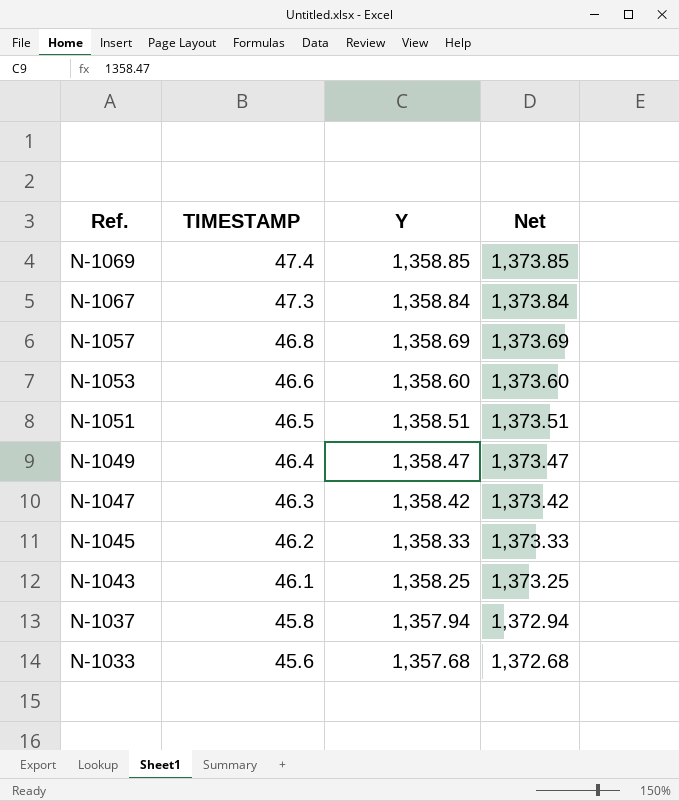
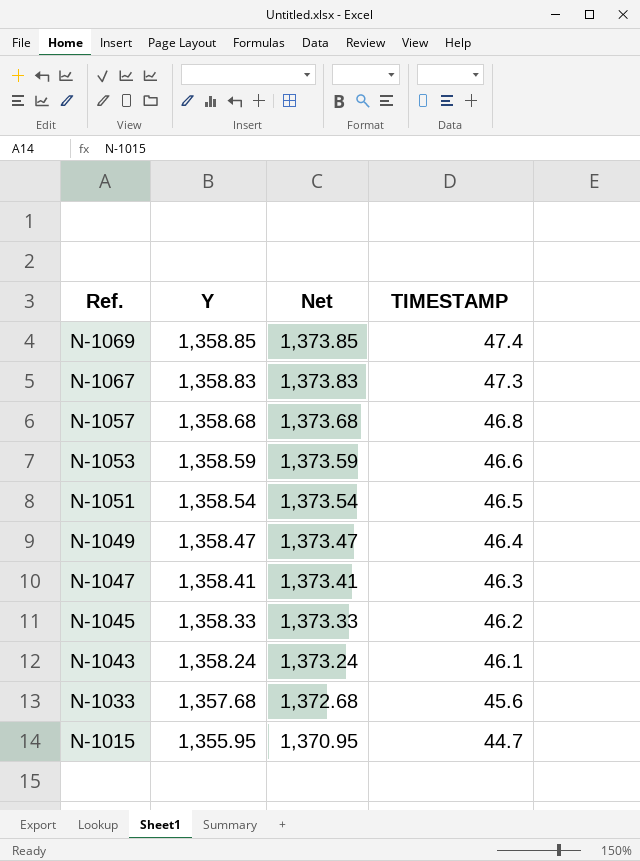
column TIMESTAMP | position: 2 -> 4
row N-1037: 45.8 | 1,357.94 | 1,372.94 -> none
N-1067 | Y: 1,358.84 -> 1,358.83
N-1067 | Net: 1,373.84 -> 1,373.83
N-1057 | Y: 1,358.69 -> 1,358.68
N-1057 | Net: 1,373.69 -> 1,373.68
N-1053 | Y: 1,358.60 -> 1,358.59
N-1053 | Net: 1,373.60 -> 1,373.59
N-1051 | Y: 1,358.51 -> 1,358.54
N-1051 | Net: 1,373.51 -> 1,373.54
N-1047 | Y: 1,358.42 -> 1,358.41
N-1047 | Net: 1,373.42 -> 1,373.41
N-1043 | Y: 1,358.25 -> 1,358.24
N-1043 | Net: 1,373.25 -> 1,373.24
row N-1015: none -> 1,355.95 | 1,370.95 | 44.7

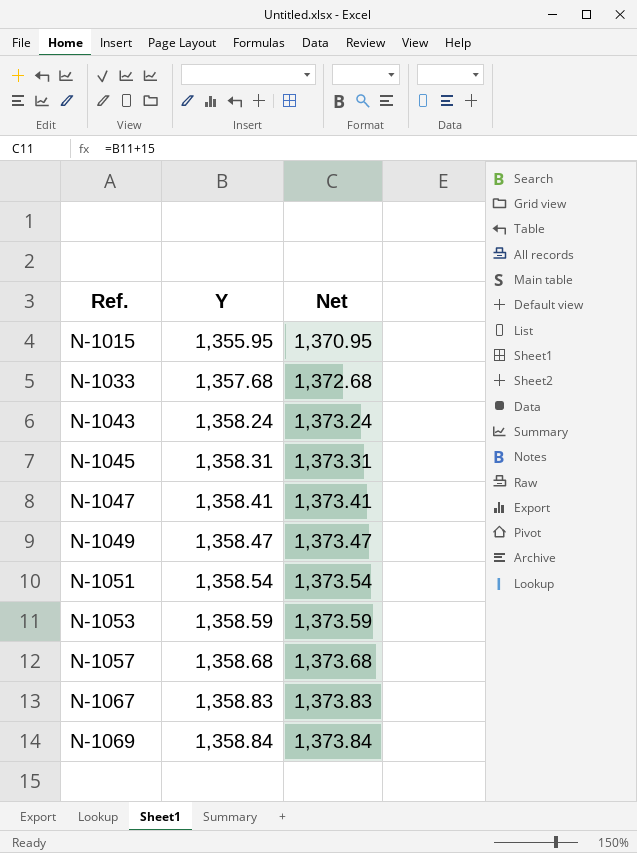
row order: Ref. descending -> Ref. ascending
column TIMESTAMP | position: 4 -> none
N-1045 | Y: 1,358.33 -> 1,358.31
N-1045 | Net: 1,373.33 -> 1,373.31
N-1069 | Y: 1,358.85 -> 1,358.84
N-1069 | Net: 1,373.85 -> 1,373.84

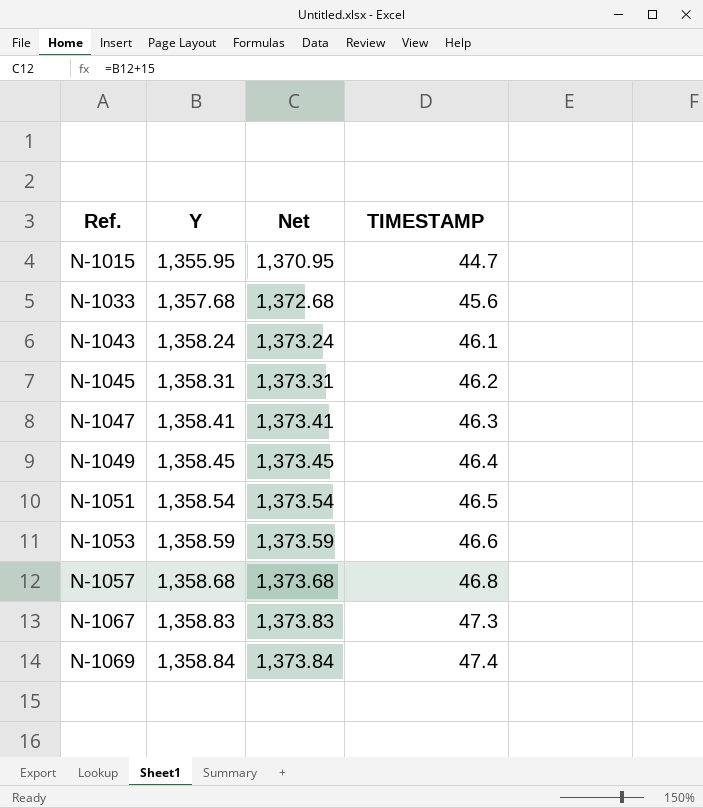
column TIMESTAMP | position: none -> 4
N-1049 | Y: 1,358.47 -> 1,358.45
N-1049 | Net: 1,373.47 -> 1,373.45

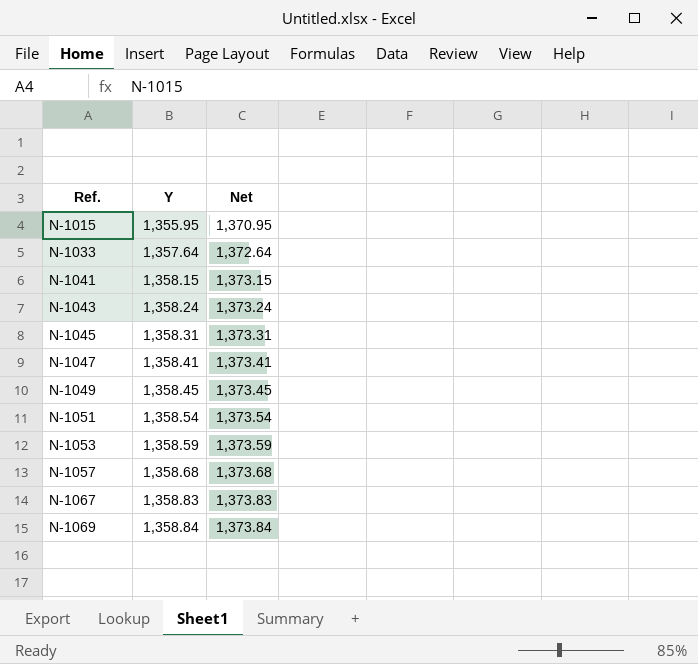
column TIMESTAMP | position: 4 -> none
N-1033 | Y: 1,357.68 -> 1,357.64
N-1033 | Net: 1,372.68 -> 1,372.64
row N-1041: none -> 1,358.15 | 1,373.15

